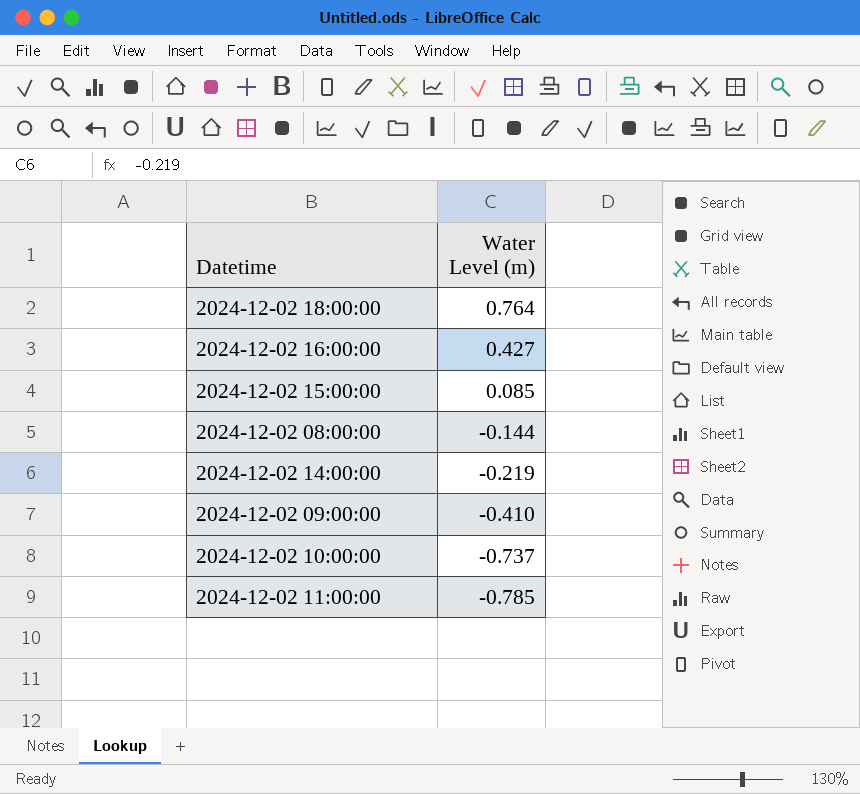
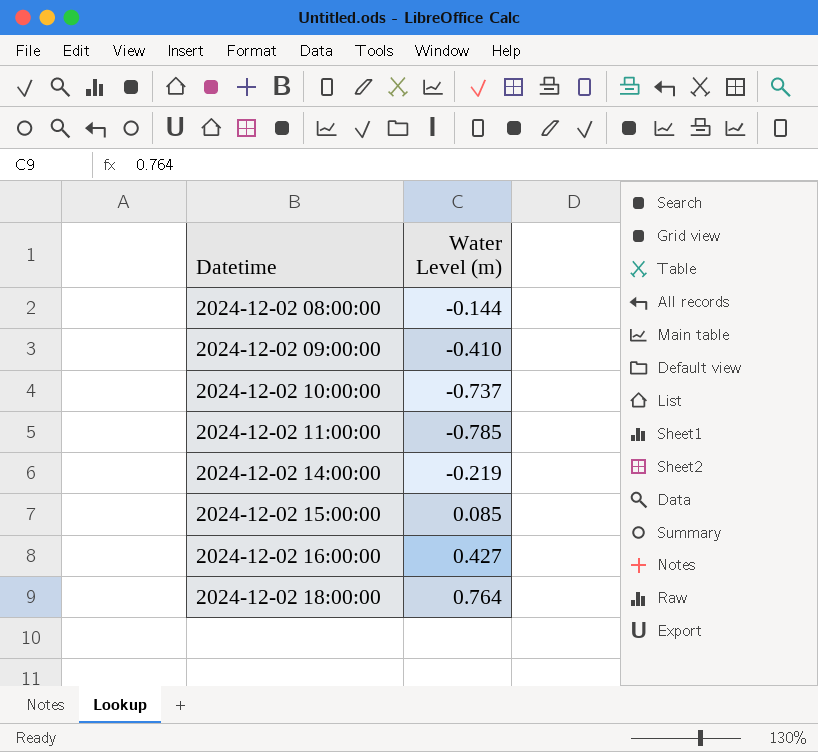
row order: Water Level (m) descending -> Datetime ascending

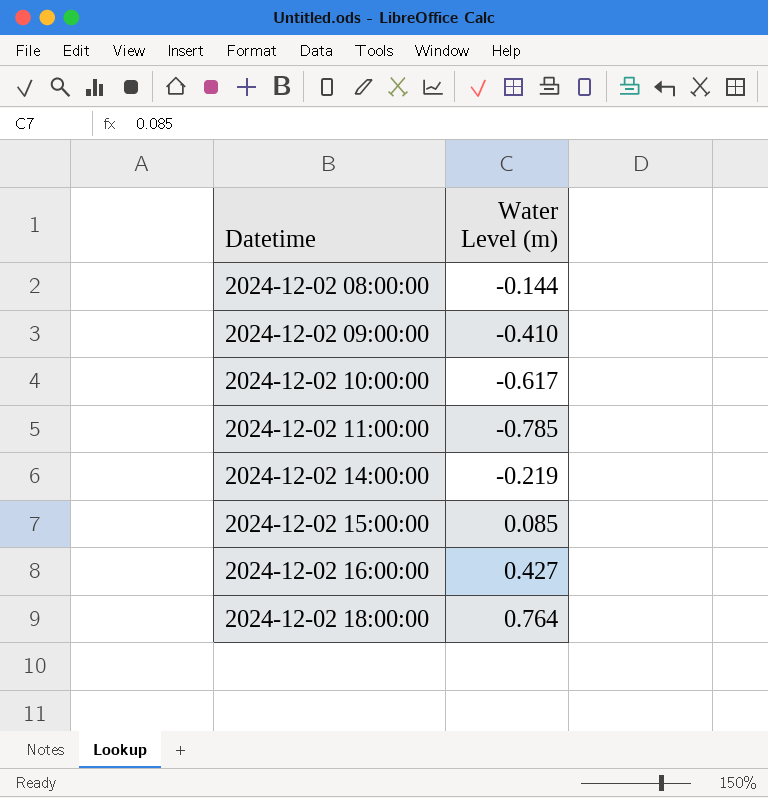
2024-12-02 10:00:00 | Water Level (m): -0.737 -> -0.617

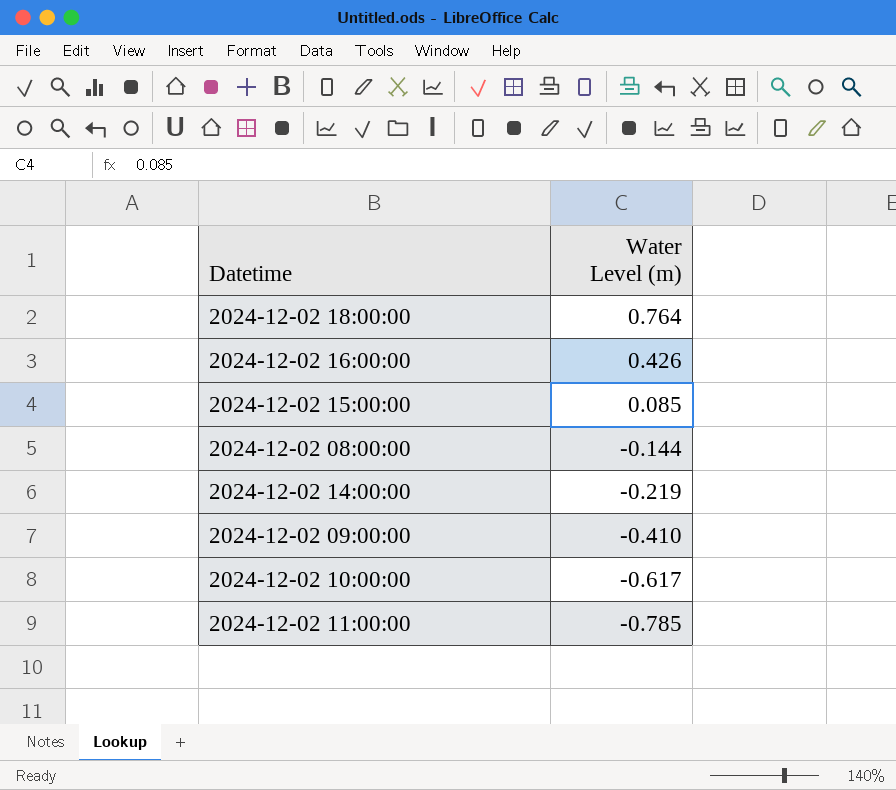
row order: Datetime ascending -> Water Level (m) descending
2024-12-02 16:00:00 | Water Level (m): 0.427 -> 0.426

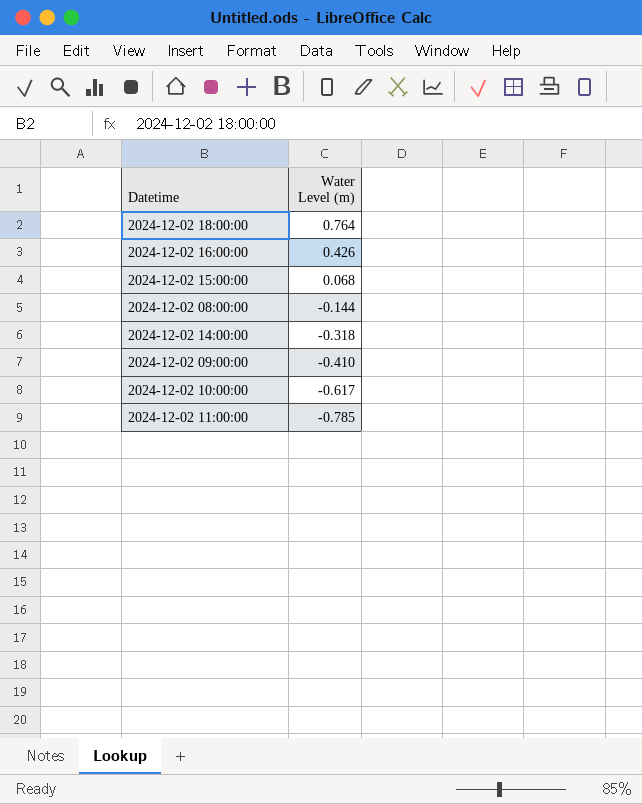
2024-12-02 15:00:00 | Water Level (m): 0.085 -> 0.068
2024-12-02 14:00:00 | Water Level (m): -0.219 -> -0.318

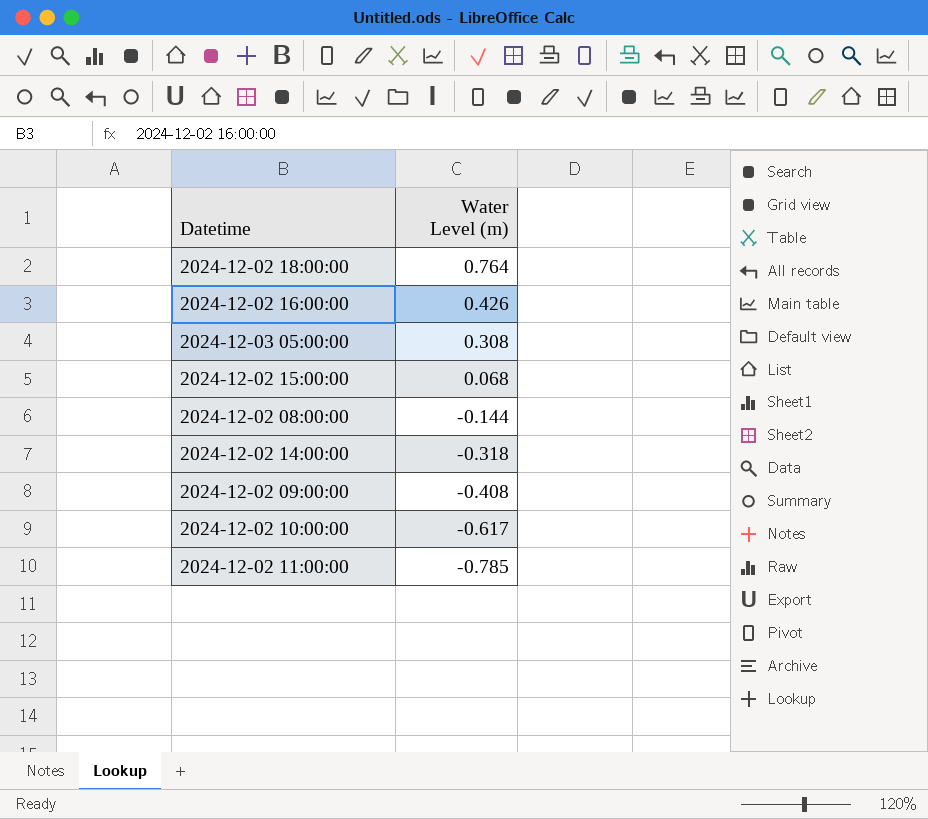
row 2024-12-03 05:00:00: none -> 0.308
2024-12-02 09:00:00 | Water Level (m): -0.410 -> -0.408

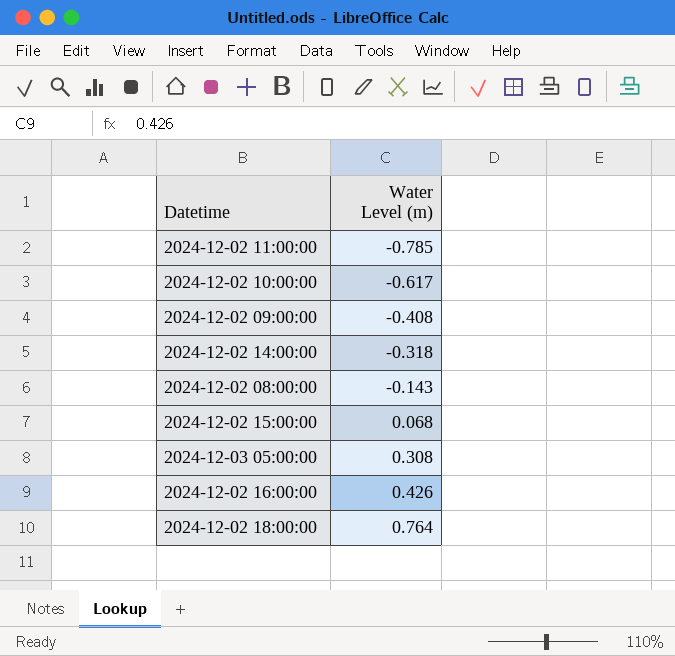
row order: Water Level (m) descending -> Water Level (m) ascending
2024-12-02 08:00:00 | Water Level (m): -0.144 -> -0.143

